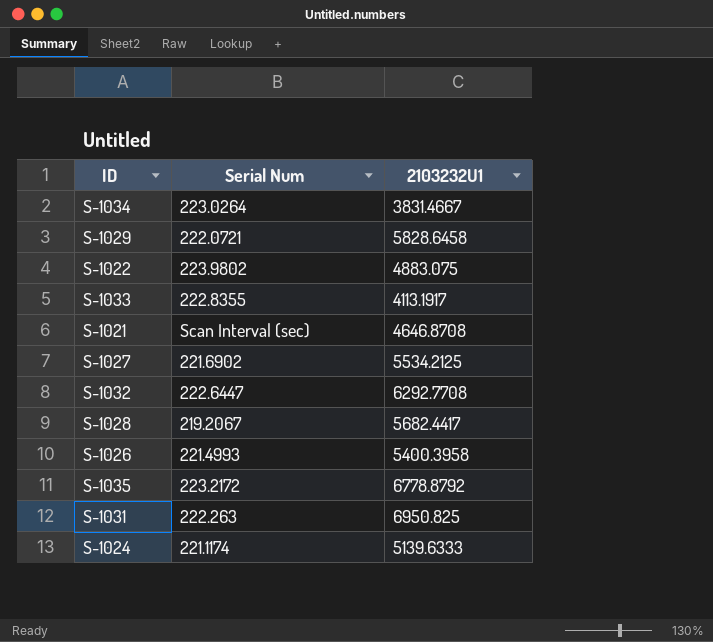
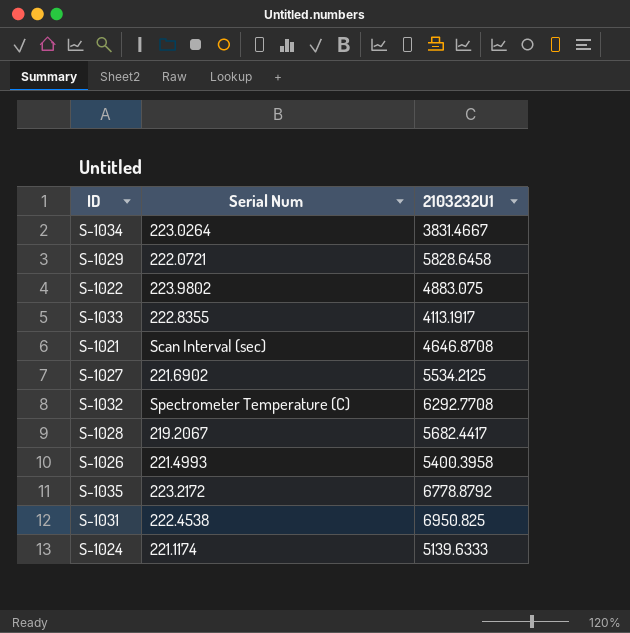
S-1032 | Serial Num: 222.6447 -> Spectrometer Temperature (C)
S-1031 | Serial Num: 222.263 -> 222.4538

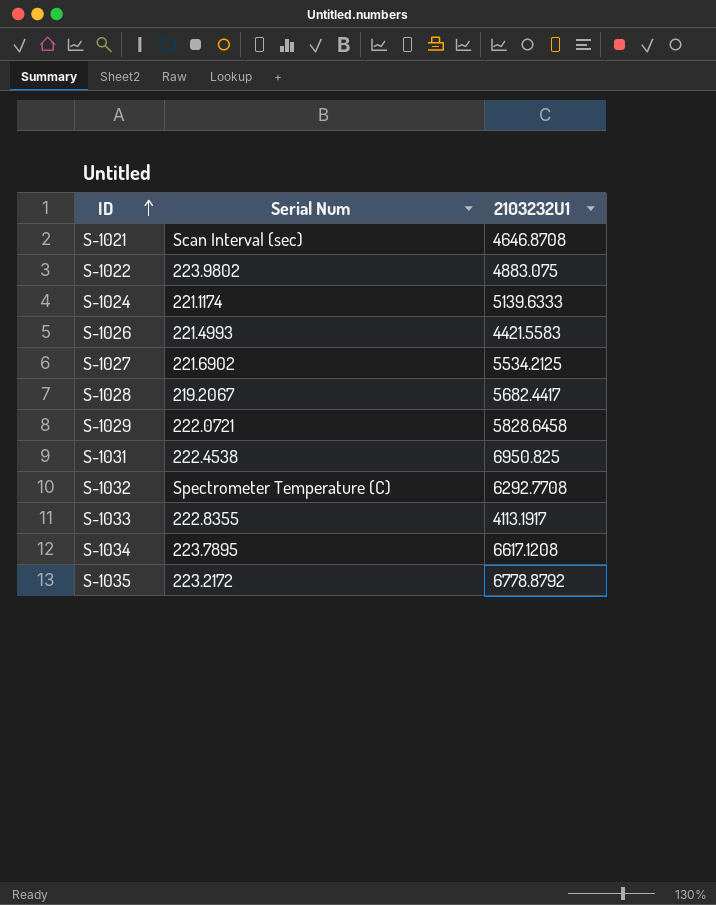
row order: none -> ID ascending
S-1026 | 2103232U1: 5400.3958 -> 4421.5583
S-1034 | Serial Num: 223.0264 -> 223.7895
S-1034 | 2103232U1: 3831.4667 -> 6617.1208

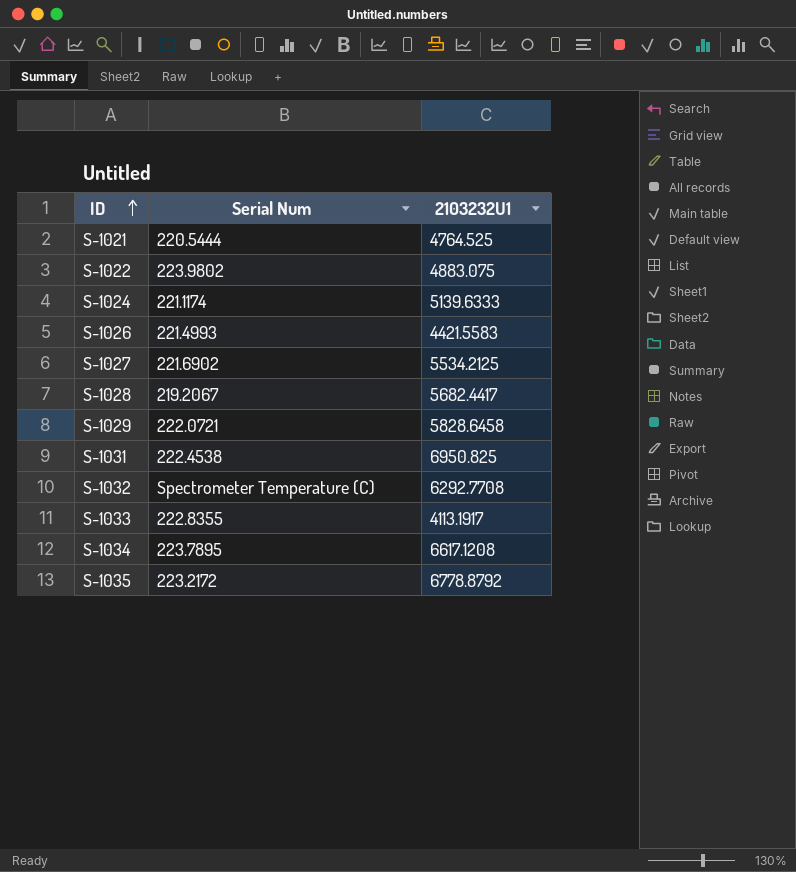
S-1021 | Serial Num: Scan Interval (sec) -> 220.5444
S-1021 | 2103232U1: 4646.8708 -> 4764.525

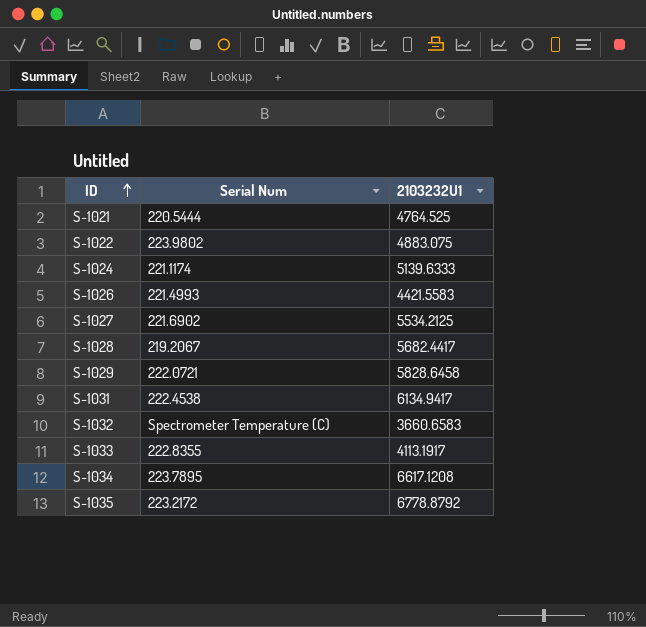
S-1031 | 2103232U1: 6950.825 -> 6134.9417
S-1032 | 2103232U1: 6292.7708 -> 3660.6583

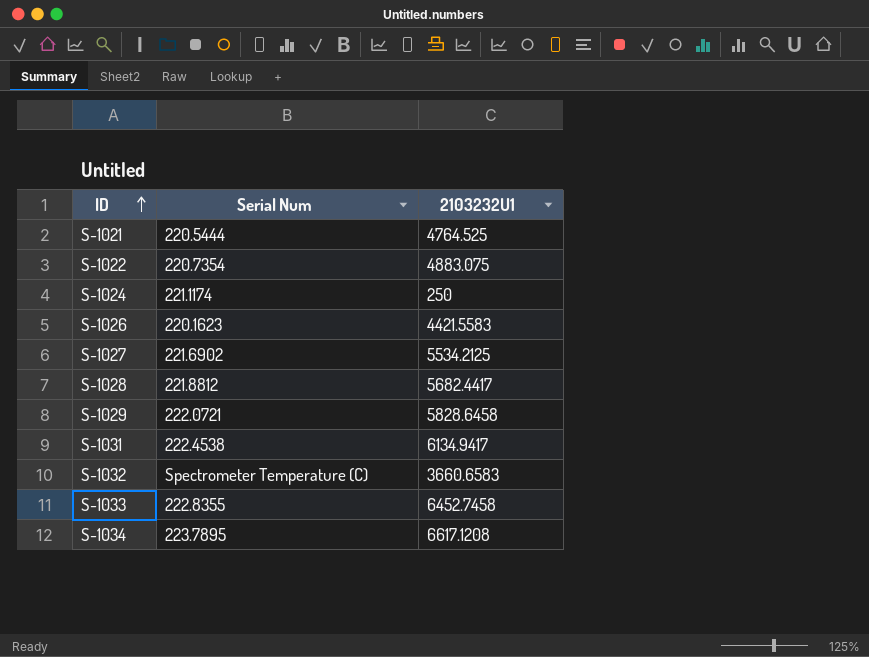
row S-1035: 223.2172 | 6778.8792 -> none
S-1022 | Serial Num: 223.9802 -> 220.7354
S-1024 | 2103232U1: 5139.6333 -> 250
S-1026 | Serial Num: 221.4993 -> 220.1623
S-1028 | Serial Num: 219.2067 -> 221.8812
S-1033 | 2103232U1: 4113.1917 -> 6452.7458

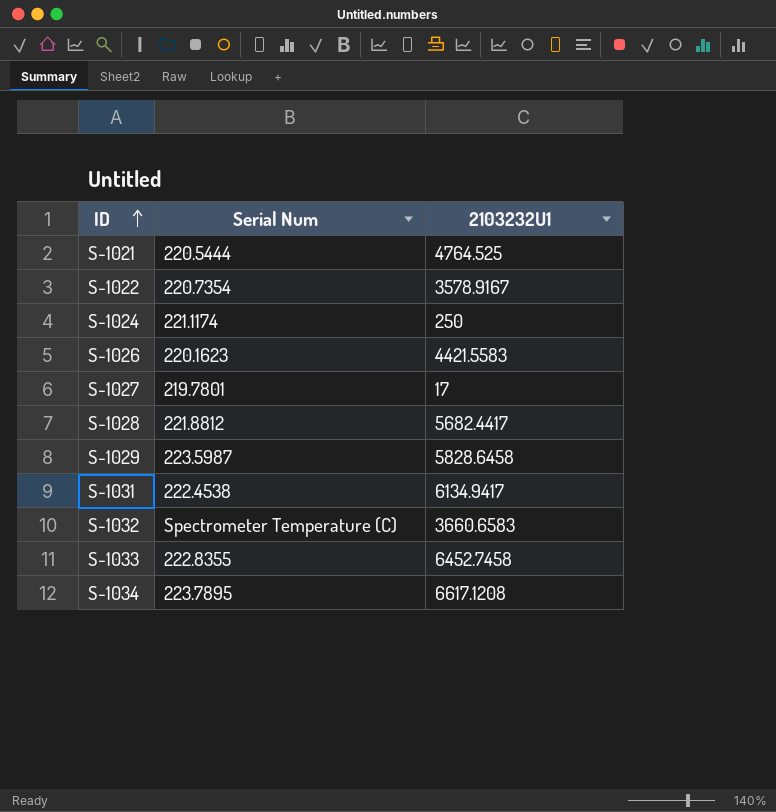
S-1022 | 2103232U1: 4883.075 -> 3578.9167
S-1027 | Serial Num: 221.6902 -> 219.7801
S-1027 | 2103232U1: 5534.2125 -> 17
S-1029 | Serial Num: 222.0721 -> 223.5987

